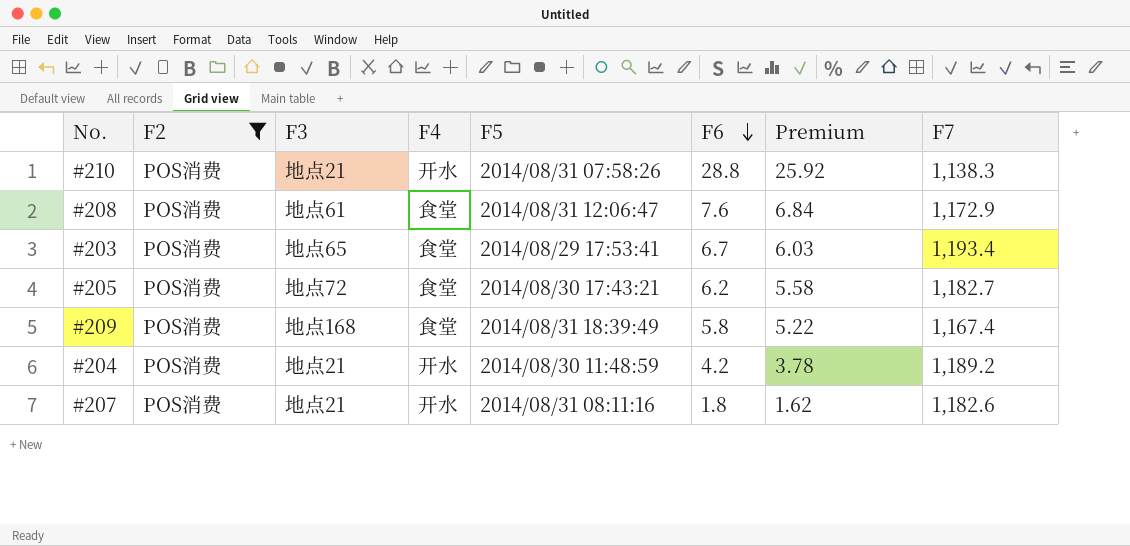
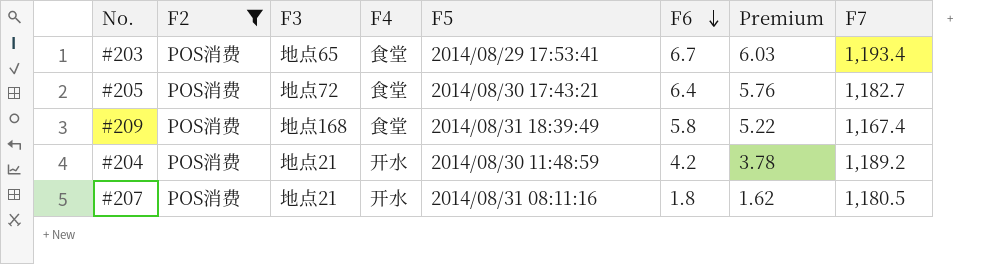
row #210: POS消费 | 地点21 | 开水 | 2014/08/31 07:58:26 | 28.8 | 25.92 | 1,138.3 -> none
row #208: POS消费 | 地点61 | 食堂 | 2014/08/31 12:06:47 | 7.6 | 6.84 | 1,172.9 -> none
#205 | F6: 6.2 -> 6.4
#205 | Premium: 5.58 -> 5.76
#207 | F7: 1,182.6 -> 1,180.5

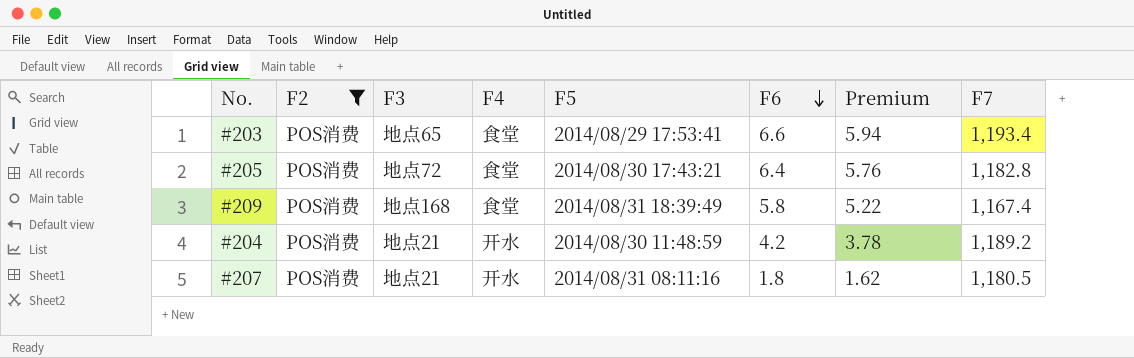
#203 | F6: 6.7 -> 6.6
#203 | Premium: 6.03 -> 5.94
#205 | F7: 1,182.7 -> 1,182.8

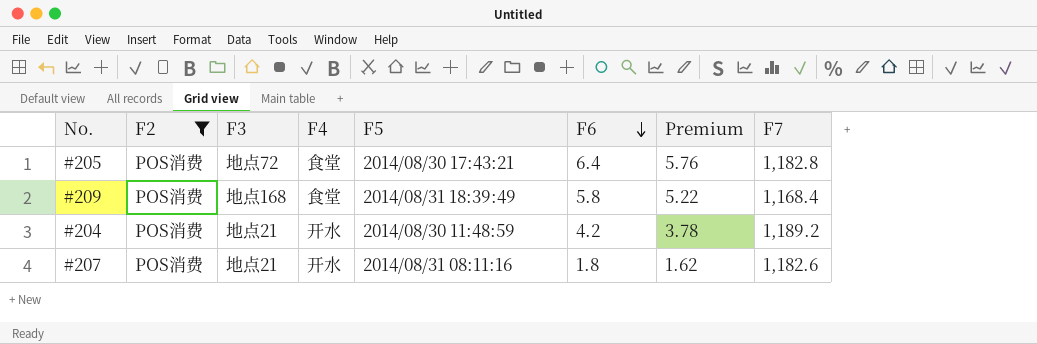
row #203: POS消费 | 地点65 | 食堂 | 2014/08/29 17:53:41 | 6.6 | 5.94 | 1,193.4 -> none
#209 | F7: 1,167.4 -> 1,168.4
#207 | F7: 1,180.5 -> 1,182.6

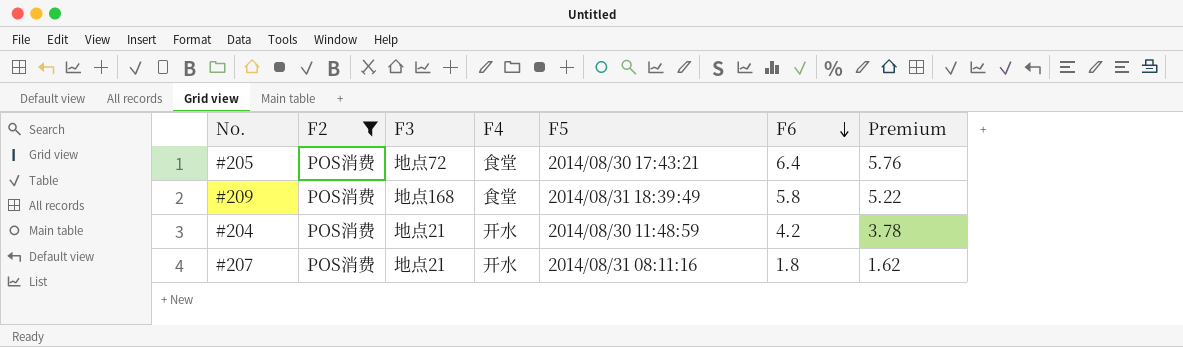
column F7 | position: 8 -> none

